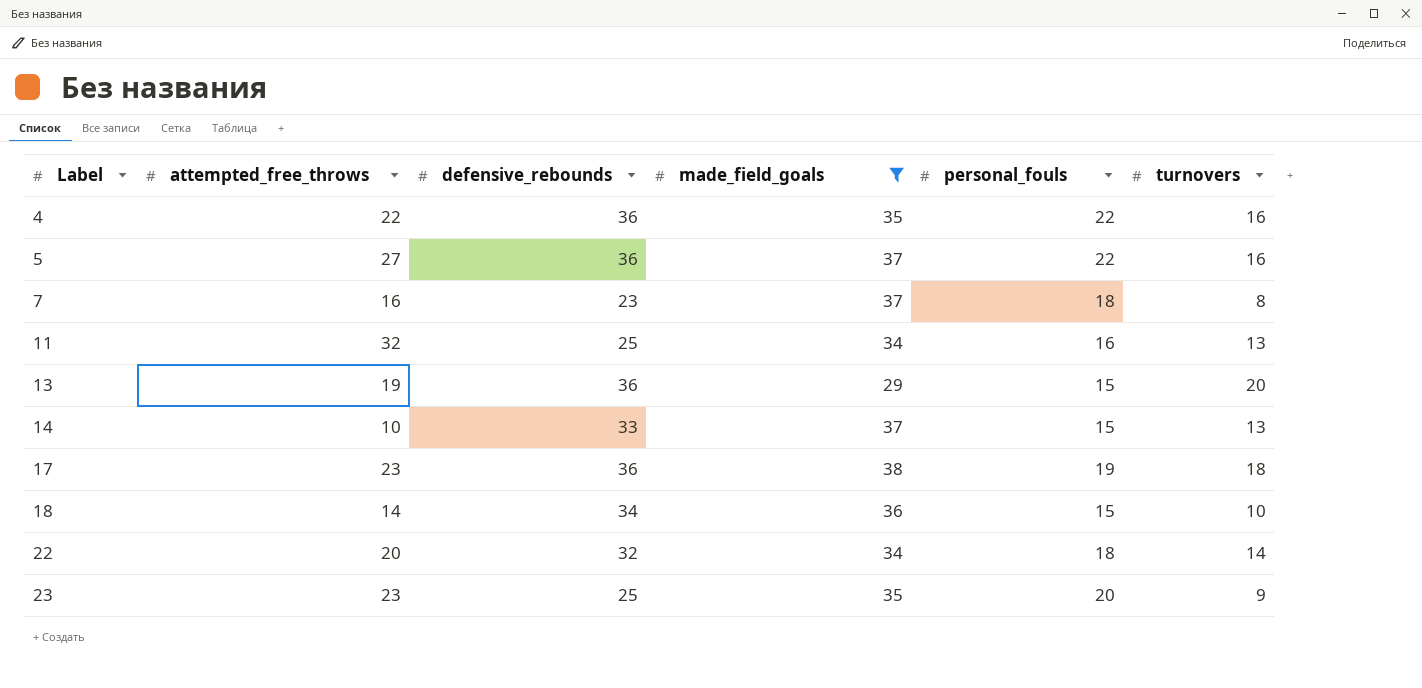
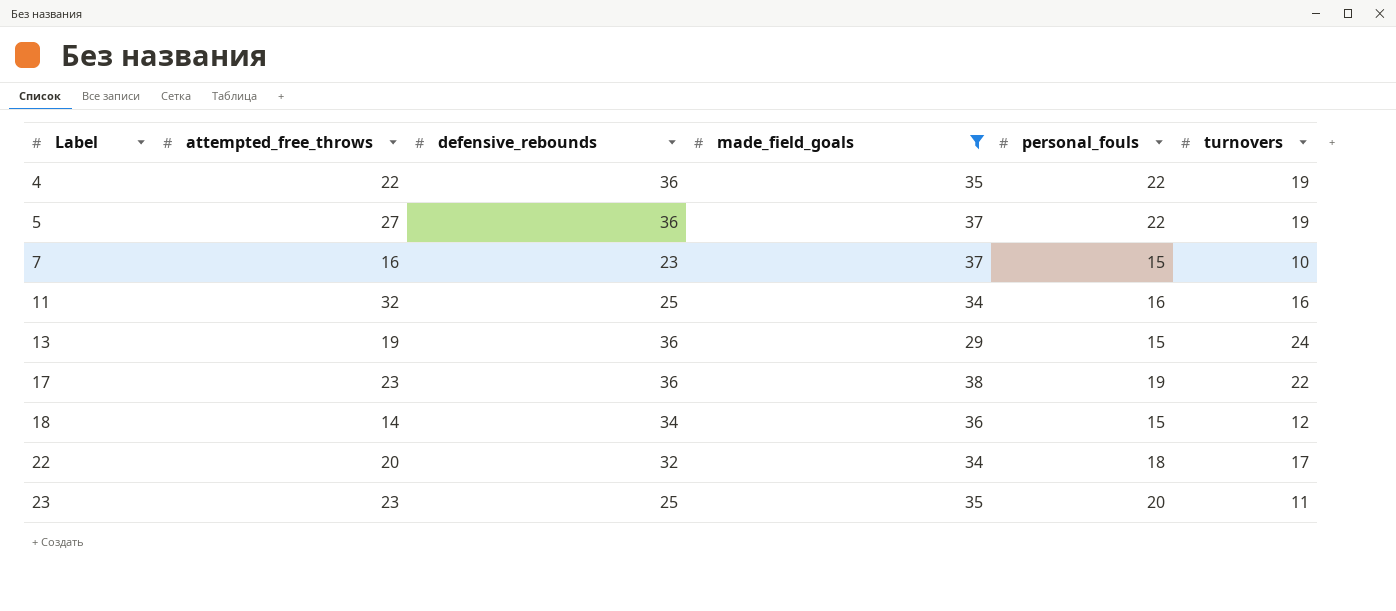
row 14: 10 | 33 | 37 | 15 | 13 -> none
4 | turnovers: 16 -> 19
5 | turnovers: 16 -> 19
7 | personal_fouls: 18 -> 15
7 | turnovers: 8 -> 10
11 | turnovers: 13 -> 16
13 | turnovers: 20 -> 24
17 | turnovers: 18 -> 22
18 | turnovers: 10 -> 12
22 | turnovers: 14 -> 17
23 | turnovers: 9 -> 11

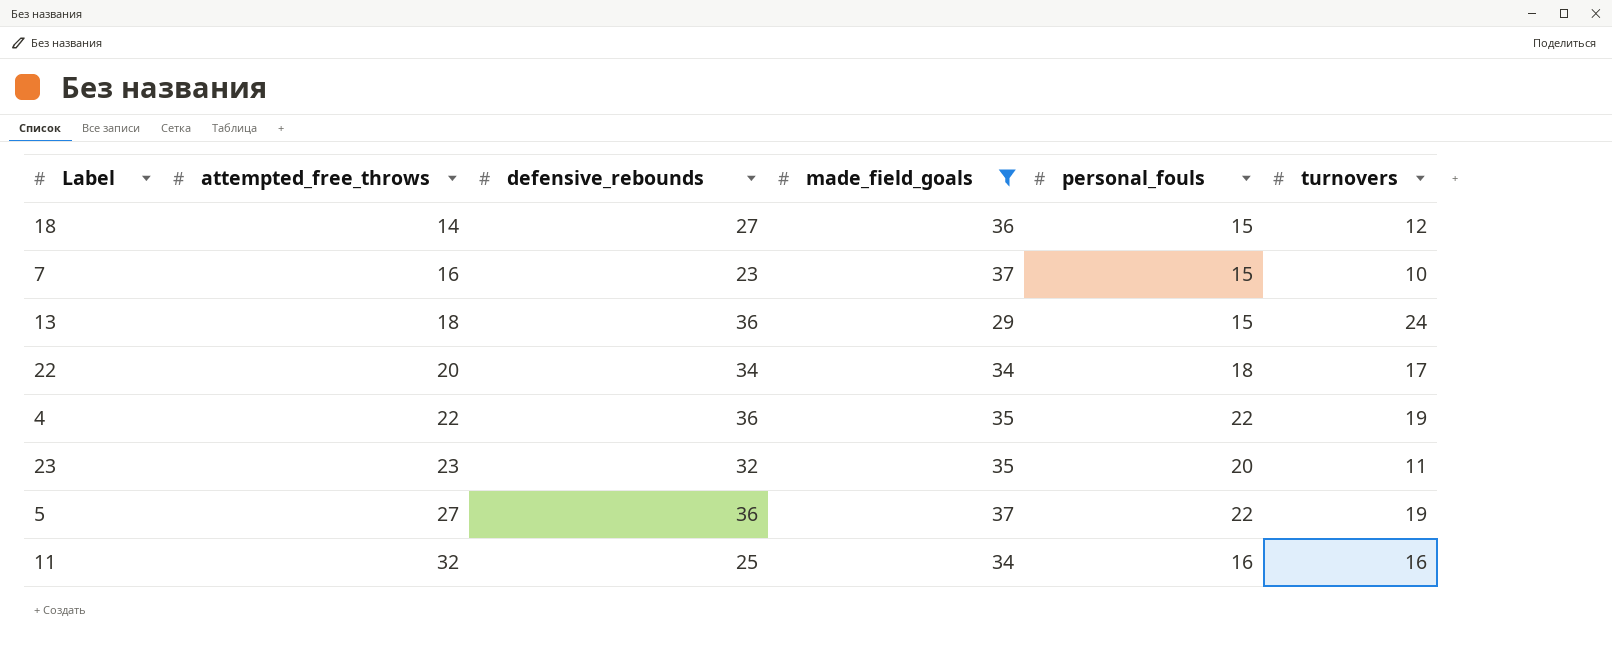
row order: Label ascending -> attempted_free_throws ascending
row 17: 23 | 36 | 38 | 19 | 22 -> none
18 | defensive_rebounds: 34 -> 27
13 | attempted_free_throws: 19 -> 18
22 | defensive_rebounds: 32 -> 34
23 | defensive_rebounds: 25 -> 32

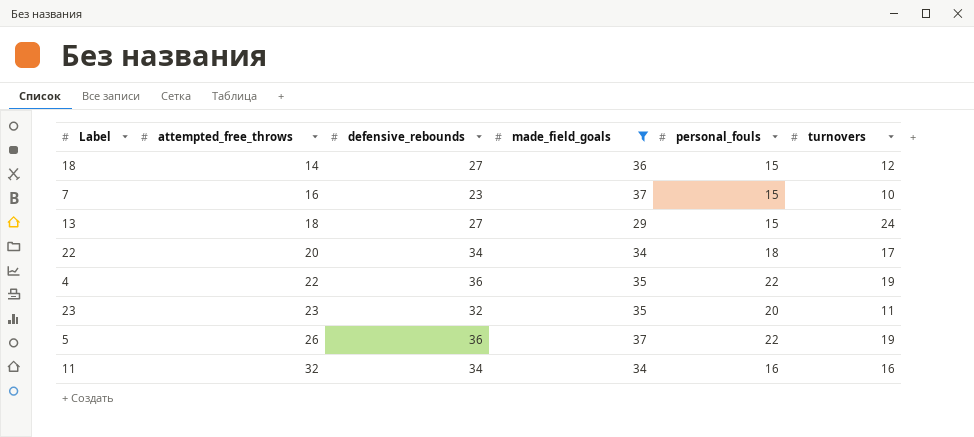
13 | defensive_rebounds: 36 -> 27
5 | attempted_free_throws: 27 -> 26
11 | defensive_rebounds: 25 -> 34

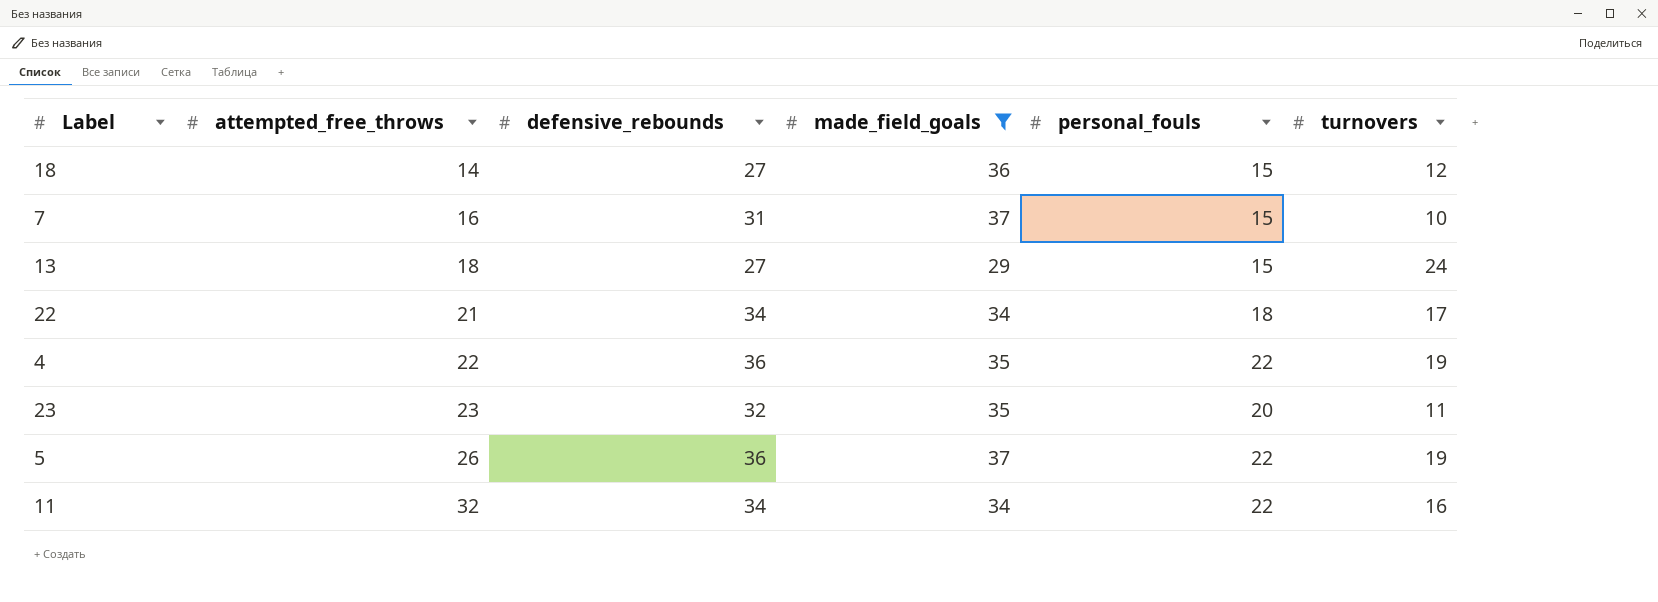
7 | defensive_rebounds: 23 -> 31
22 | attempted_free_throws: 20 -> 21
11 | personal_fouls: 16 -> 22

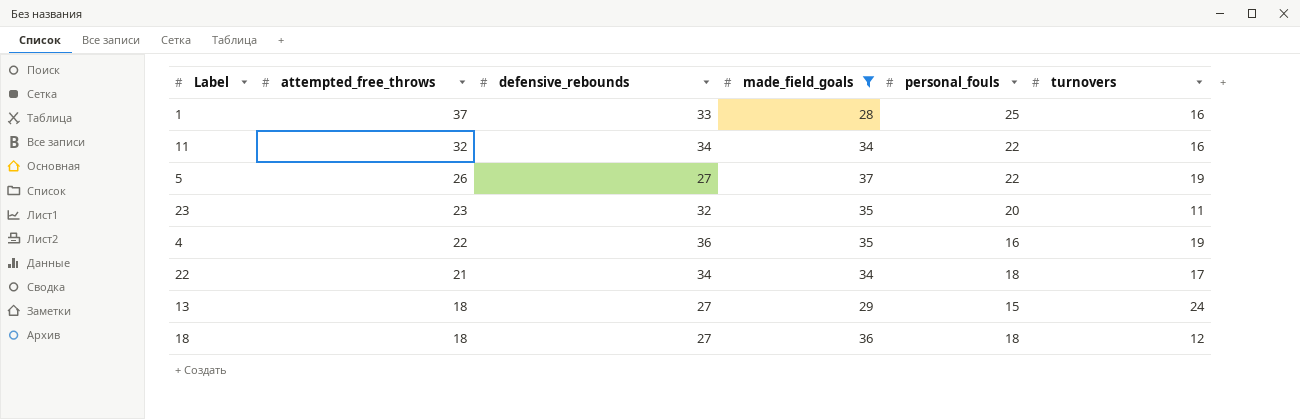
row order: attempted_free_throws ascending -> attempted_free_throws descending
row 7: 16 | 31 | 37 | 15 | 10 -> none
row 1: none -> 37 | 33 | 28 | 25 | 16
5 | defensive_rebounds: 36 -> 27
4 | personal_fouls: 22 -> 16
18 | attempted_free_throws: 14 -> 18
18 | personal_fouls: 15 -> 18

